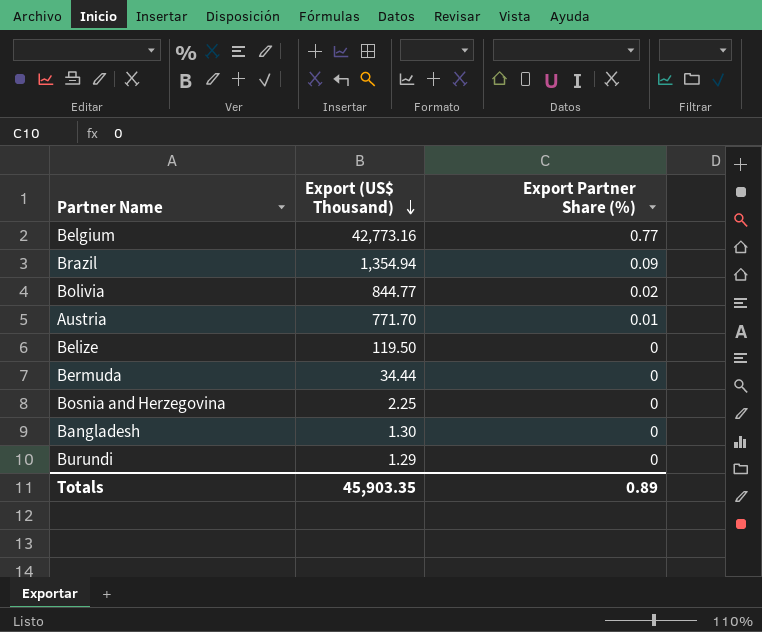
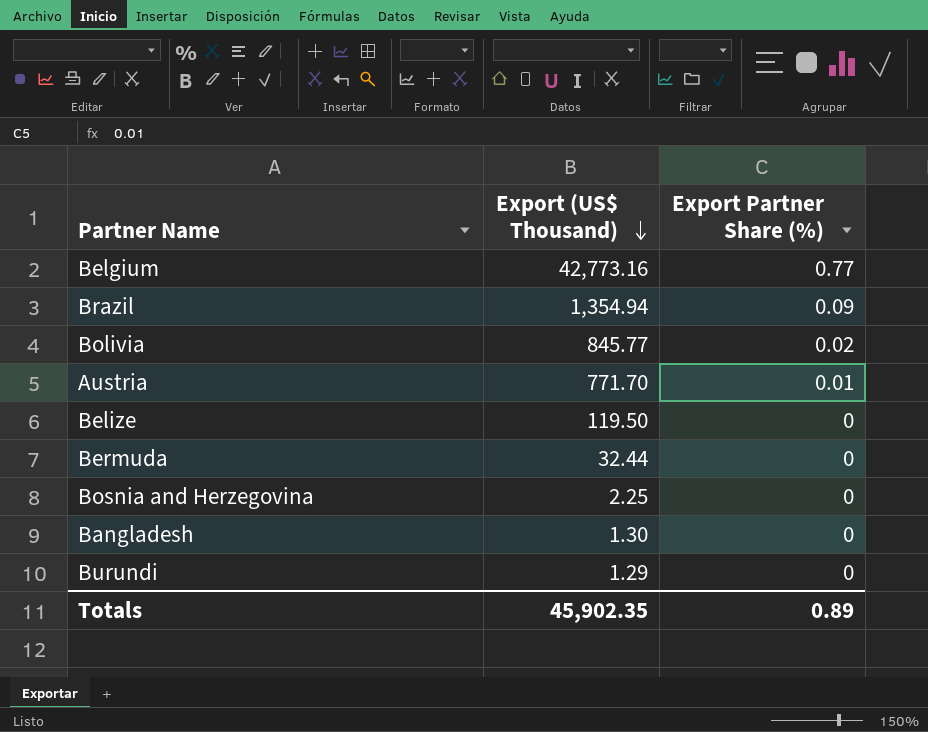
Bolivia | Export (US$ Thousand): 844.77 -> 845.77
Bermuda | Export (US$ Thousand): 34.44 -> 32.44
Totals | Export (US$ Thousand): 45,903.35 -> 45,902.35

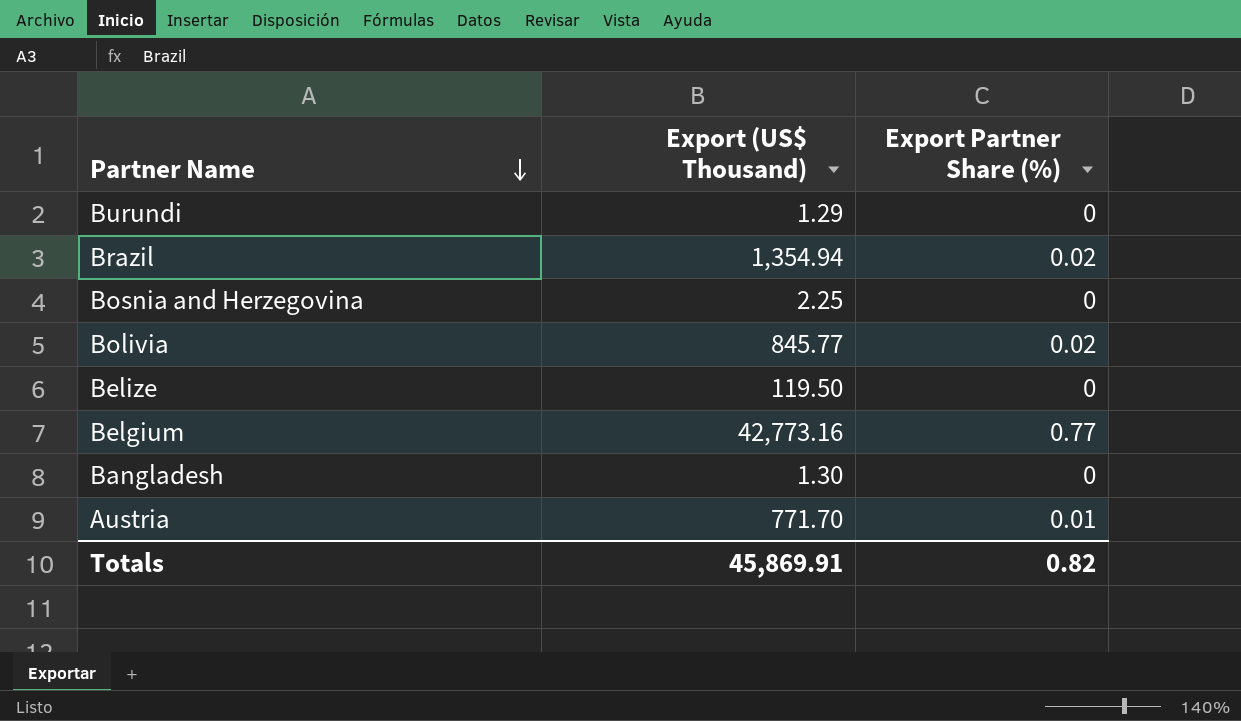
row order: Export (US$ Thousand) descending -> Partner Name descending
row Bermuda: 32.44 | 0 -> none
Brazil | Export Partner Share (%): 0.09 -> 0.02
Totals | Export (US$ Thousand): 45,902.35 -> 45,869.91
Totals | Export Partner Share (%): 0.89 -> 0.82

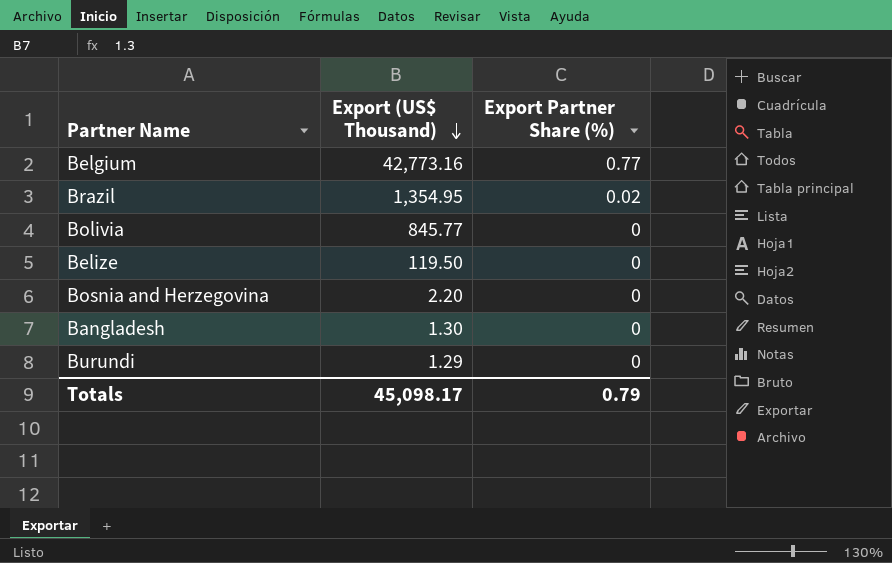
row order: Partner Name descending -> Export (US$ Thousand) descending
row Austria: 771.70 | 0.01 -> none
Brazil | Export (US$ Thousand): 1,354.94 -> 1,354.95
Bolivia | Export Partner Share (%): 0.02 -> 0
Bosnia and Herzegovina | Export (US$ Thousand): 2.25 -> 2.20
Totals | Export (US$ Thousand): 45,869.91 -> 45,098.17
Totals | Export Partner Share (%): 0.82 -> 0.79

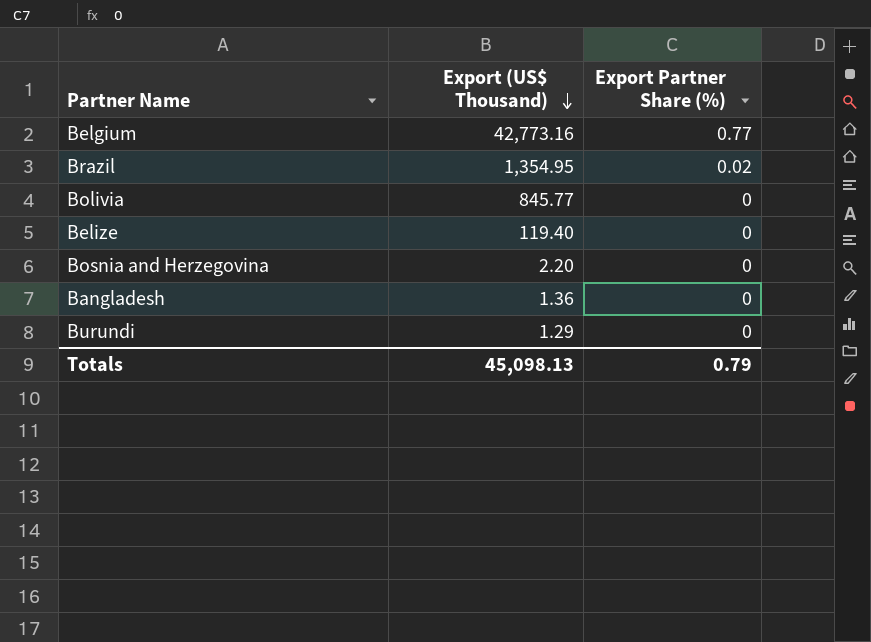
Belize | Export (US$ Thousand): 119.50 -> 119.40
Bangladesh | Export (US$ Thousand): 1.30 -> 1.36
Totals | Export (US$ Thousand): 45,098.17 -> 45,098.13

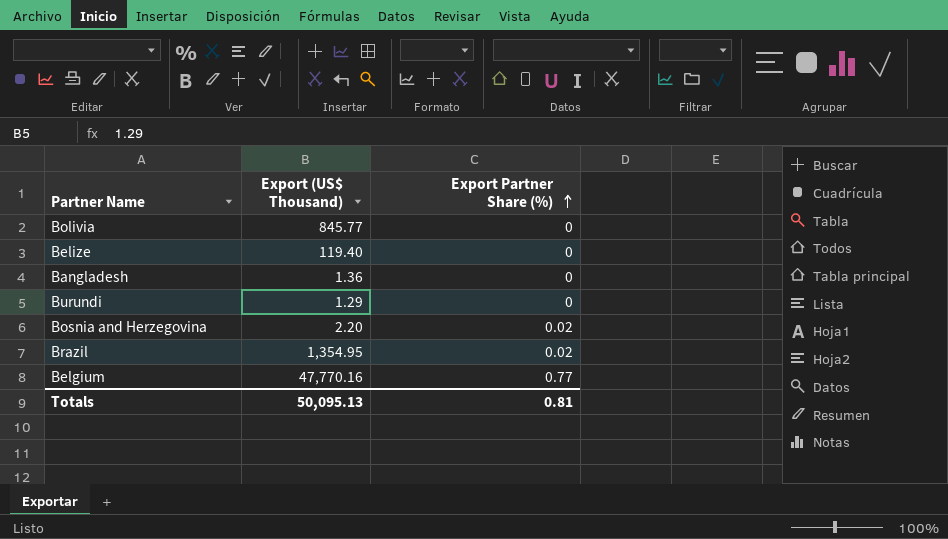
row order: Export (US$ Thousand) descending -> Export Partner Share (%) ascending
Bosnia and Herzegovina | Export Partner Share (%): 0 -> 0.02
Belgium | Export (US$ Thousand): 42,773.16 -> 47,770.16
Totals | Export (US$ Thousand): 45,098.13 -> 50,095.13
Totals | Export Partner Share (%): 0.79 -> 0.81

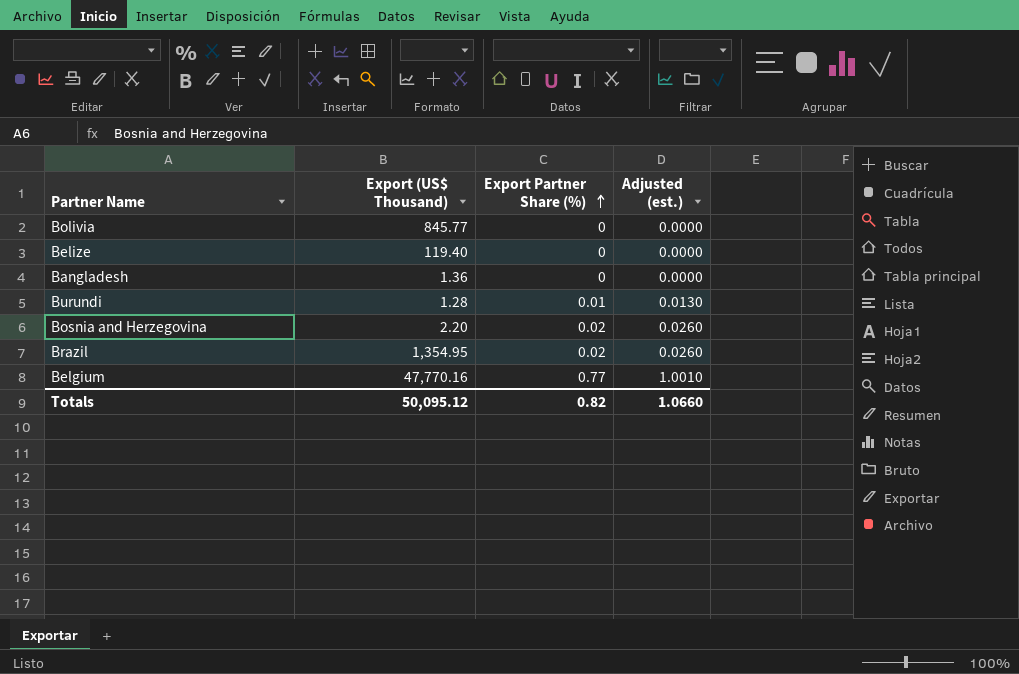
column Adjusted (est.) | formula: none -> [Export Partner Share (%)] * 1.3
Burundi | Export (US$ Thousand): 1.29 -> 1.28
Burundi | Export Partner Share (%): 0 -> 0.01
Totals | Export (US$ Thousand): 50,095.13 -> 50,095.12
Totals | Export Partner Share (%): 0.81 -> 0.82

